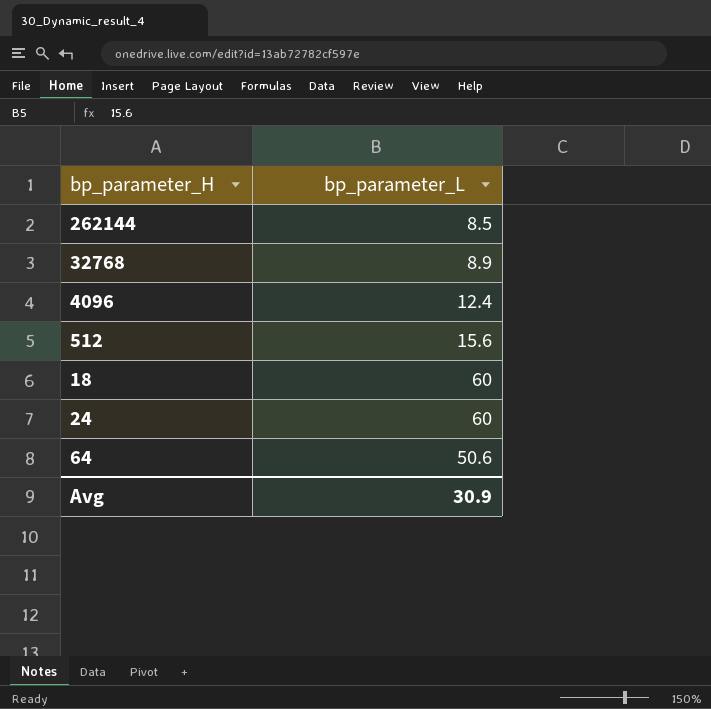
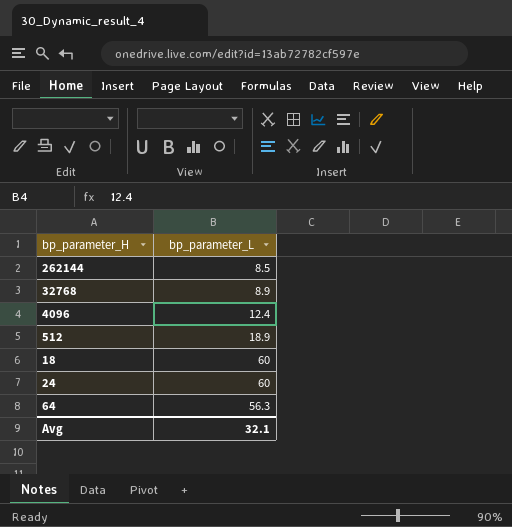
512 | bp_parameter_L: 15.6 -> 18.9
64 | bp_parameter_L: 50.6 -> 56.3
Avg | bp_parameter_L: 30.9 -> 32.1

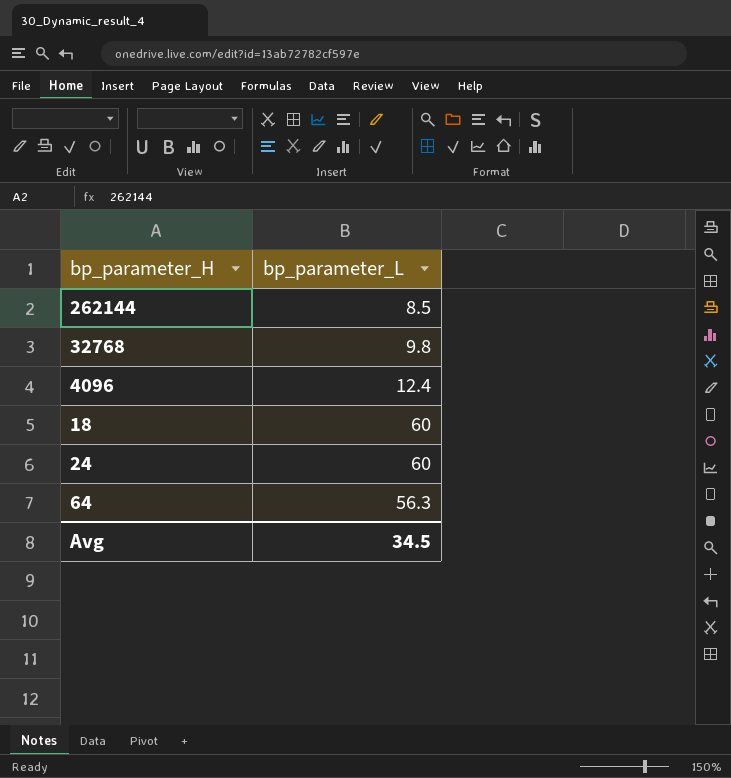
row 512: 18.9 -> none
32768 | bp_parameter_L: 8.9 -> 9.8
Avg | bp_parameter_L: 32.1 -> 34.5

